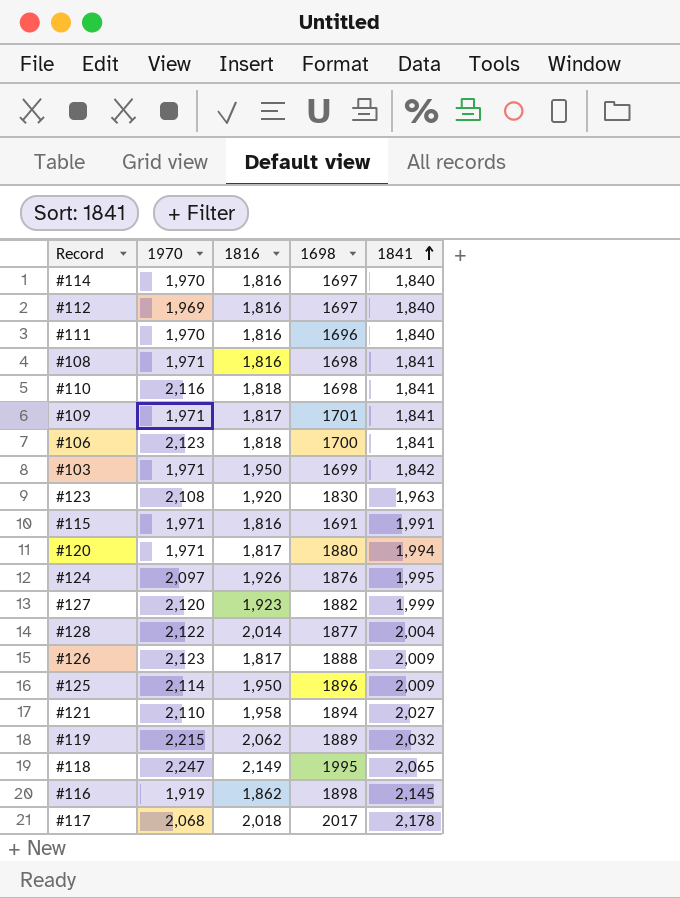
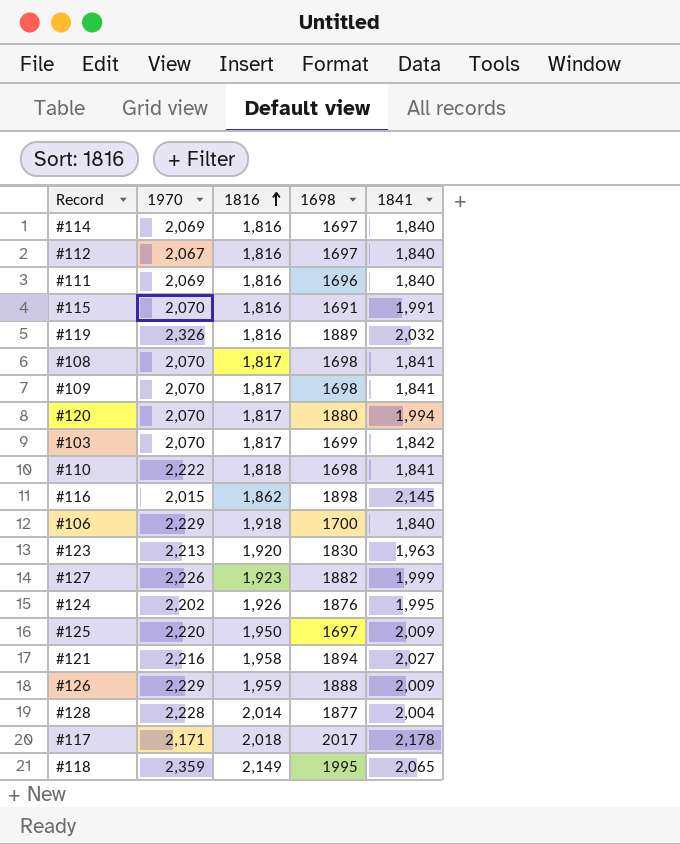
row order: 1841 ascending -> 1816 ascending
#114 | 1970: 1,970 -> 2,069
#112 | 1970: 1,969 -> 2,067
#111 | 1970: 1,970 -> 2,069
#115 | 1970: 1,971 -> 2,070
#119 | 1970: 2,215 -> 2,326
#119 | 1816: 2,062 -> 1,816
#108 | 1970: 1,971 -> 2,070
#108 | 1816: 1,816 -> 1,817
#109 | 1970: 1,971 -> 2,070
#109 | 1698: 1701 -> 1698
#120 | 1970: 1,971 -> 2,070
#103 | 1970: 1,971 -> 2,070
#103 | 1816: 1,950 -> 1,817
#110 | 1970: 2,116 -> 2,222
#116 | 1970: 1,919 -> 2,015
#106 | 1970: 2,123 -> 2,229
#106 | 1816: 1,818 -> 1,918
#106 | 1841: 1,841 -> 1,840
#123 | 1970: 2,108 -> 2,213
#127 | 1970: 2,120 -> 2,226
#124 | 1970: 2,097 -> 2,202
#125 | 1970: 2,114 -> 2,220
#125 | 1698: 1896 -> 1697
#121 | 1970: 2,110 -> 2,216
#126 | 1970: 2,123 -> 2,229
#126 | 1816: 1,817 -> 1,959
#128 | 1970: 2,122 -> 2,228
#117 | 1970: 2,068 -> 2,171
#118 | 1970: 2,247 -> 2,359

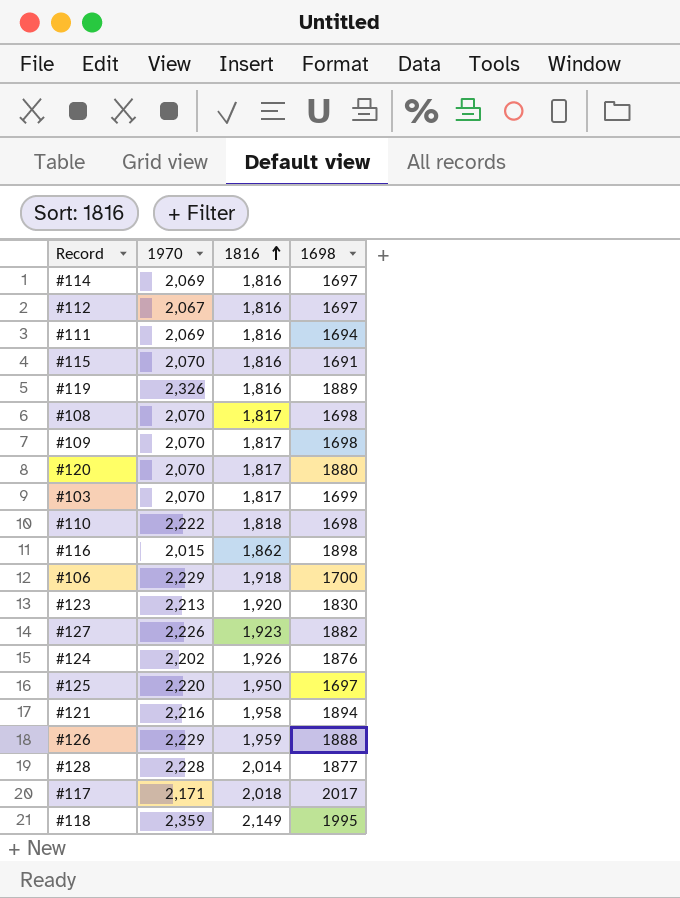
column 1841 | position: 5 -> none
#111 | 1698: 1696 -> 1694

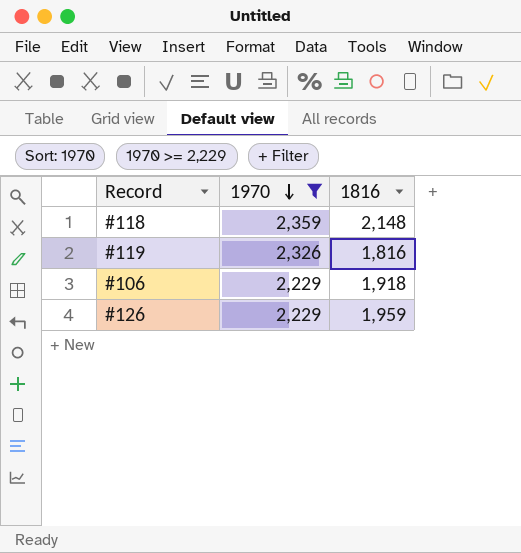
filter: none -> 1970 >= 2,229
row order: 1816 ascending -> 1970 descending
column 1698 | position: 4 -> none
#118 | 1816: 2,149 -> 2,148

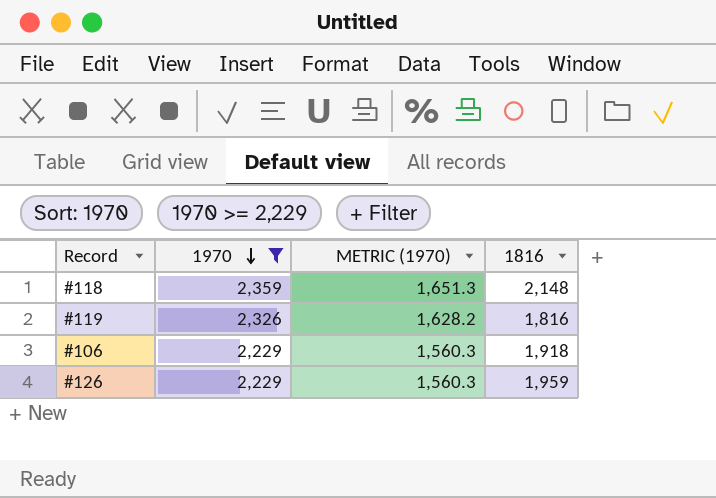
column METRIC (1970) | formula: none -> [1970] * 0.7

